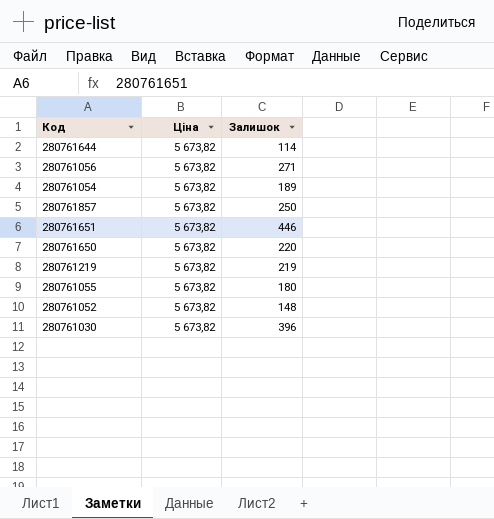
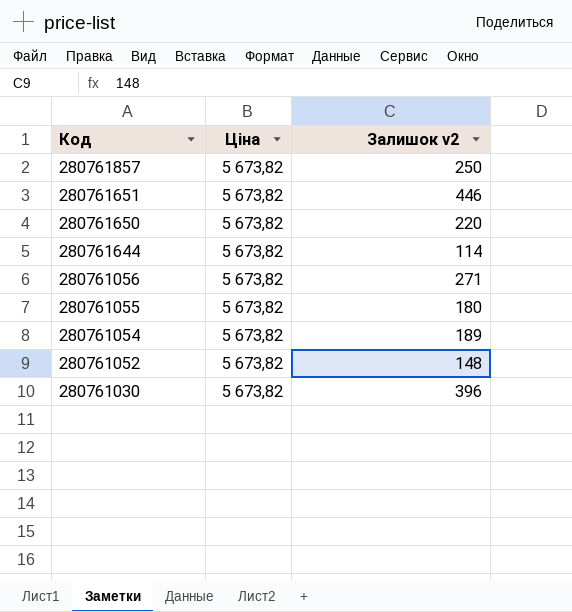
row order: none -> Код descending
column name: Залишок -> Залишок v2
row 280761219: 5 673,82 | 219 -> none

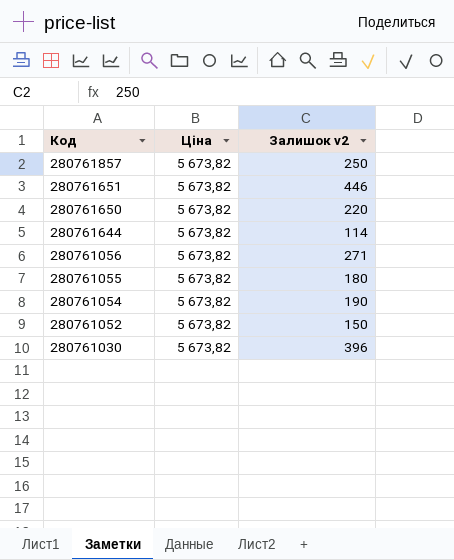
280761054 | Залишок v2: 189 -> 190
280761052 | Залишок v2: 148 -> 150

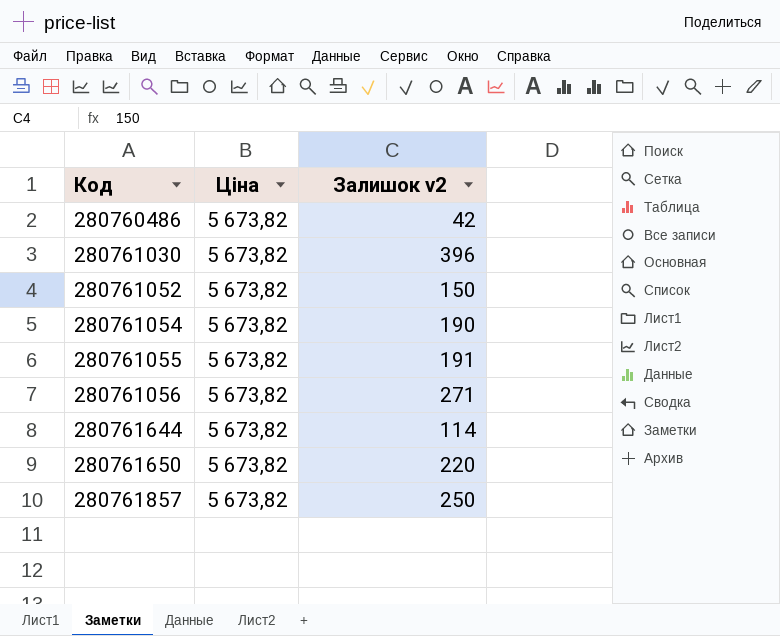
row order: Код descending -> Код ascending
row 280761651: 5 673,82 | 446 -> none
row 280760486: none -> 5 673,82 | 42
280761055 | Залишок v2: 180 -> 191

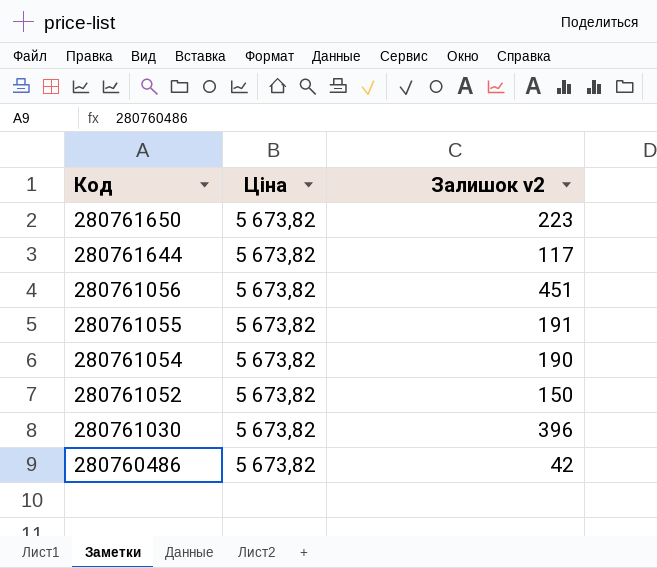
row order: Код ascending -> Код descending
row 280761857: 5 673,82 | 250 -> none
280761650 | Залишок v2: 220 -> 223
280761644 | Залишок v2: 114 -> 117
280761056 | Залишок v2: 271 -> 451

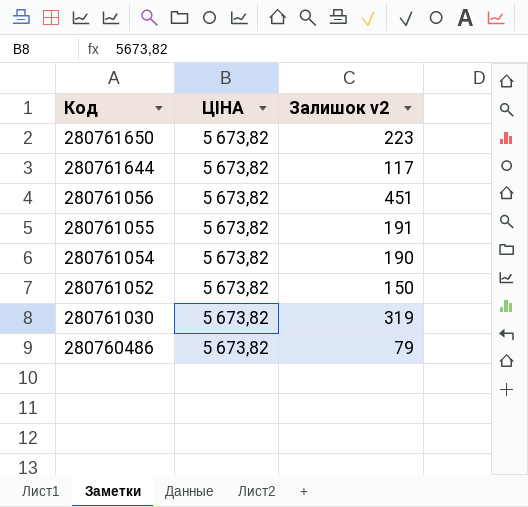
column name: Ціна -> ЦІНА
280761030 | Залишок v2: 396 -> 319
280760486 | Залишок v2: 42 -> 79

